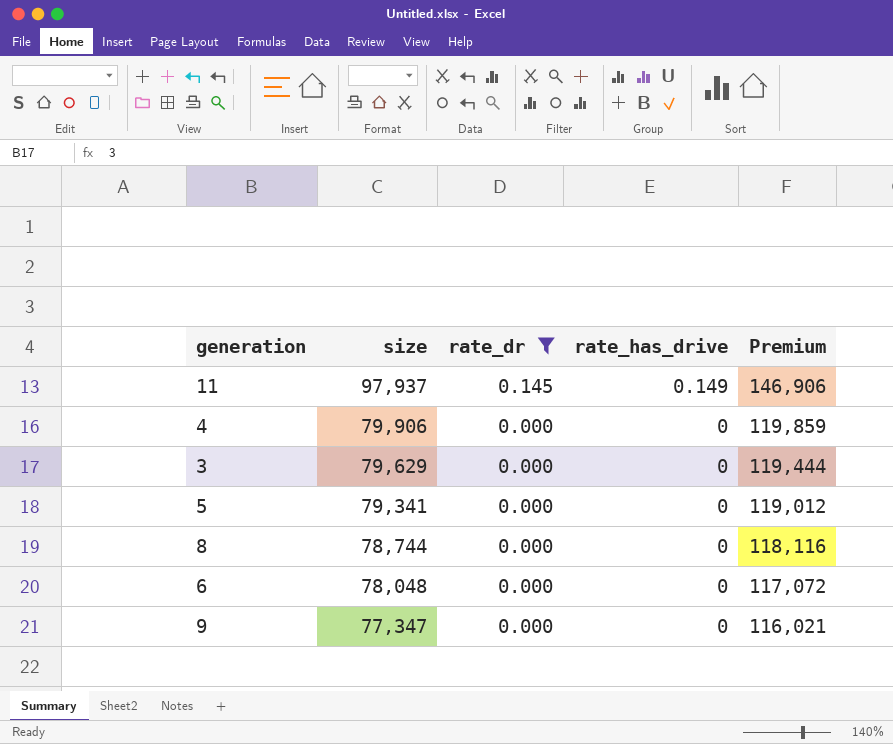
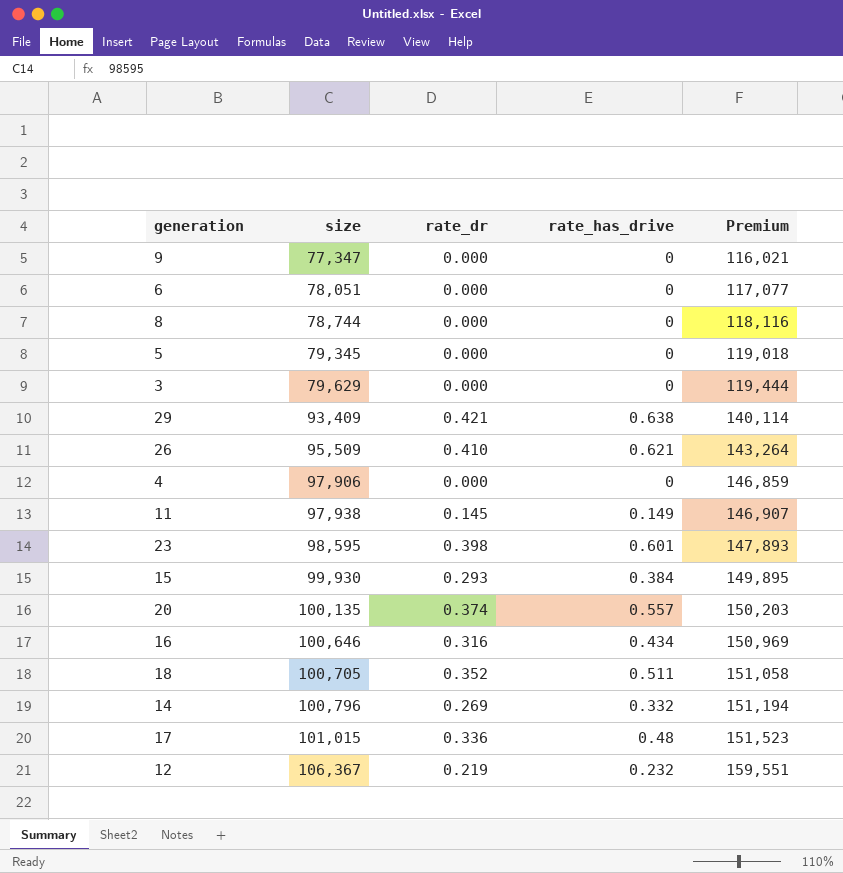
filter: rate_dr <= 0.145 -> none
row order: size descending -> size ascending
6 | size: 78,048 -> 78,051
6 | Premium: 117,072 -> 117,077
5 | size: 79,341 -> 79,345
5 | Premium: 119,012 -> 119,018
4 | size: 79,906 -> 97,906
4 | Premium: 119,859 -> 146,859
11 | size: 97,937 -> 97,938
11 | Premium: 146,906 -> 146,907

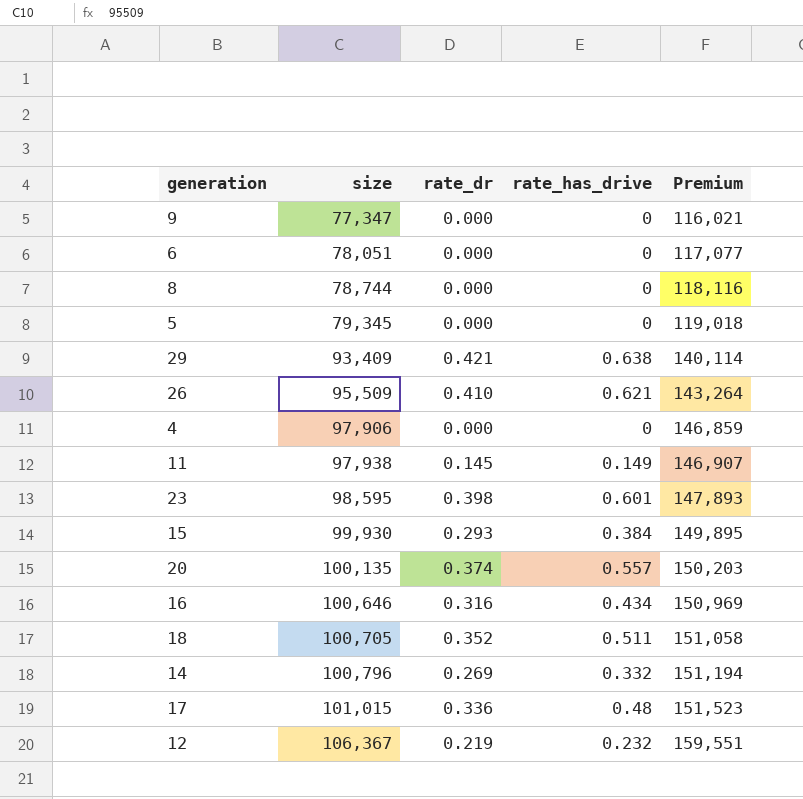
row 3: 79,629 | 0.000 | 0 | 119,444 -> none

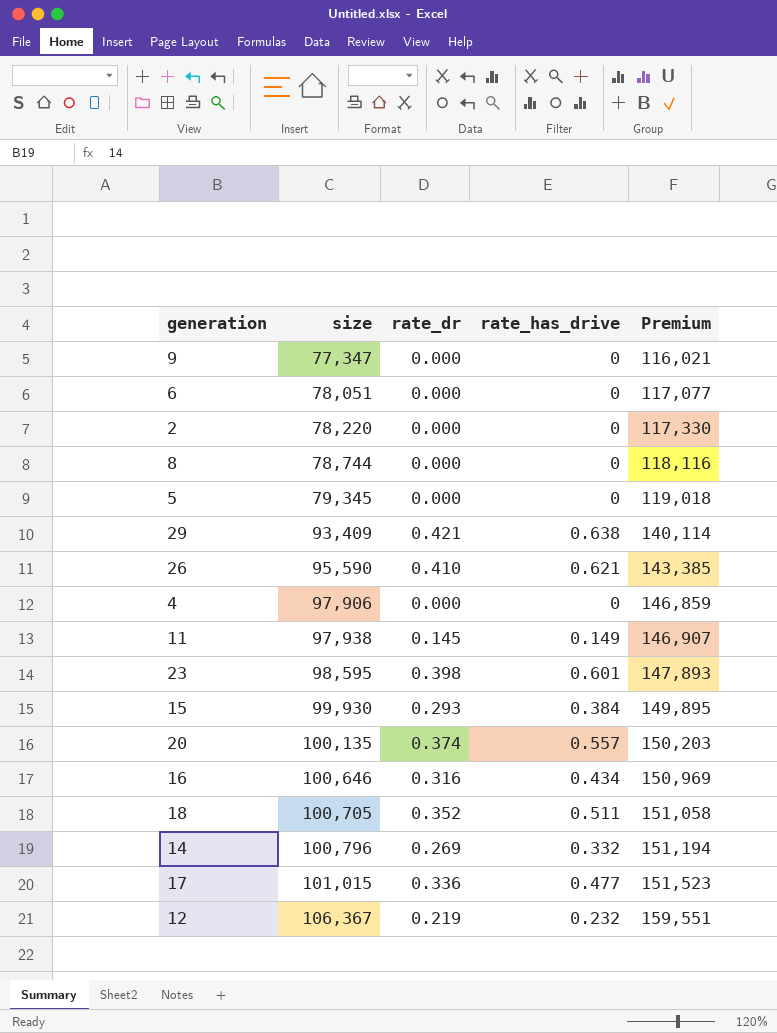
row 2: none -> 78,220 | 0.000 | 0 | 117,330
26 | size: 95,509 -> 95,590
26 | Premium: 143,264 -> 143,385
17 | rate_has_drive: 0.48 -> 0.477

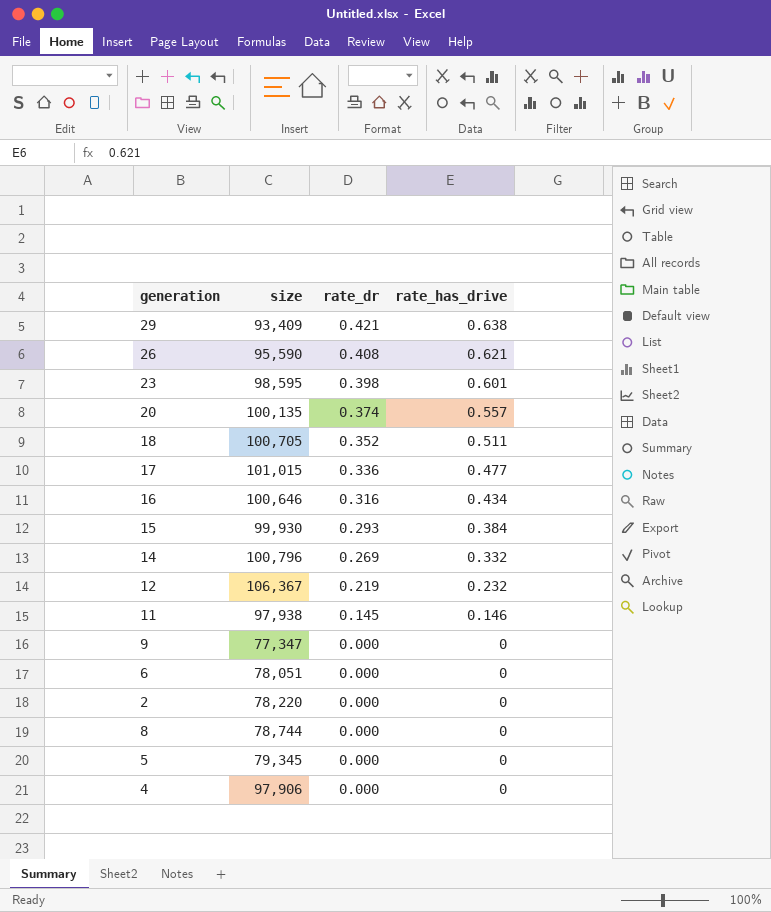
row order: size ascending -> rate_dr descending
column Premium | formula: [size] * 1.5 -> none
26 | rate_dr: 0.410 -> 0.408
11 | rate_has_drive: 0.149 -> 0.146

